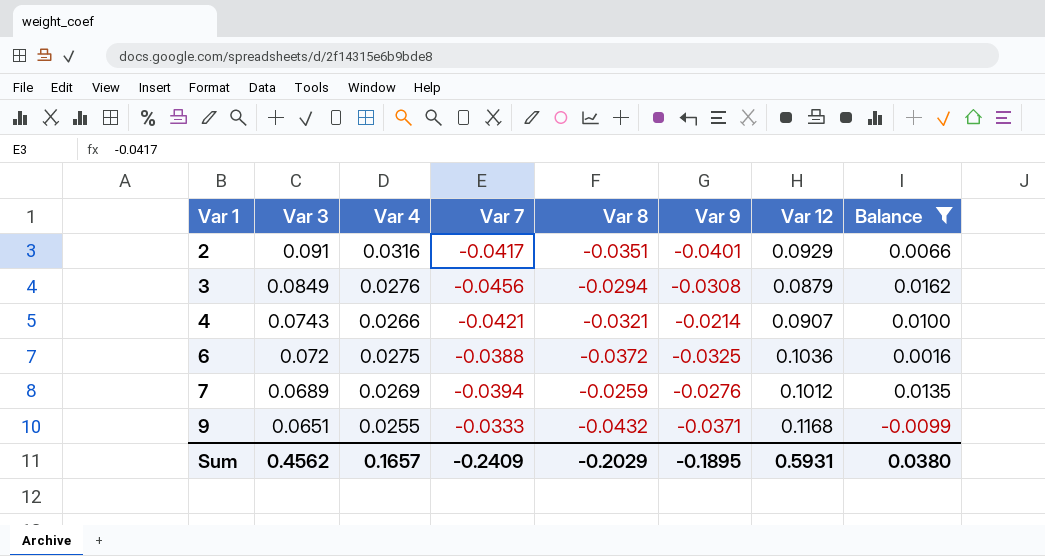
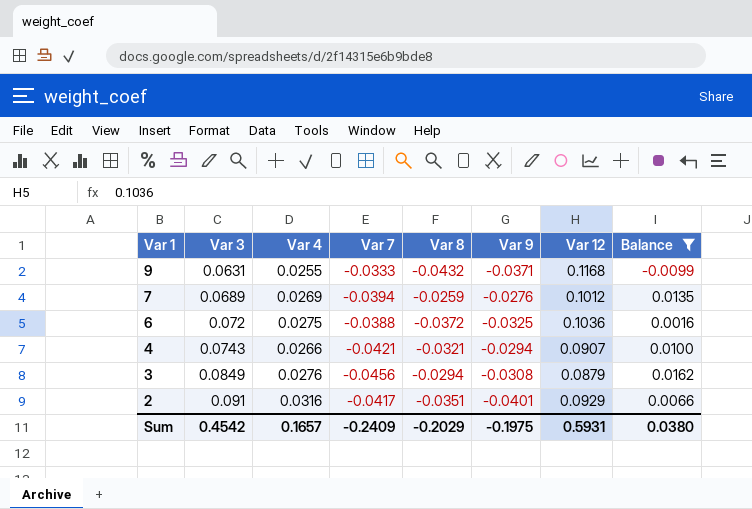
row order: Var 1 ascending -> Var 1 descending
9 | Var 3: 0.0651 -> 0.0631
4 | Var 9: -0.0214 -> -0.0294
Sum | Var 3: 0.4562 -> 0.4542
Sum | Var 9: -0.1895 -> -0.1975

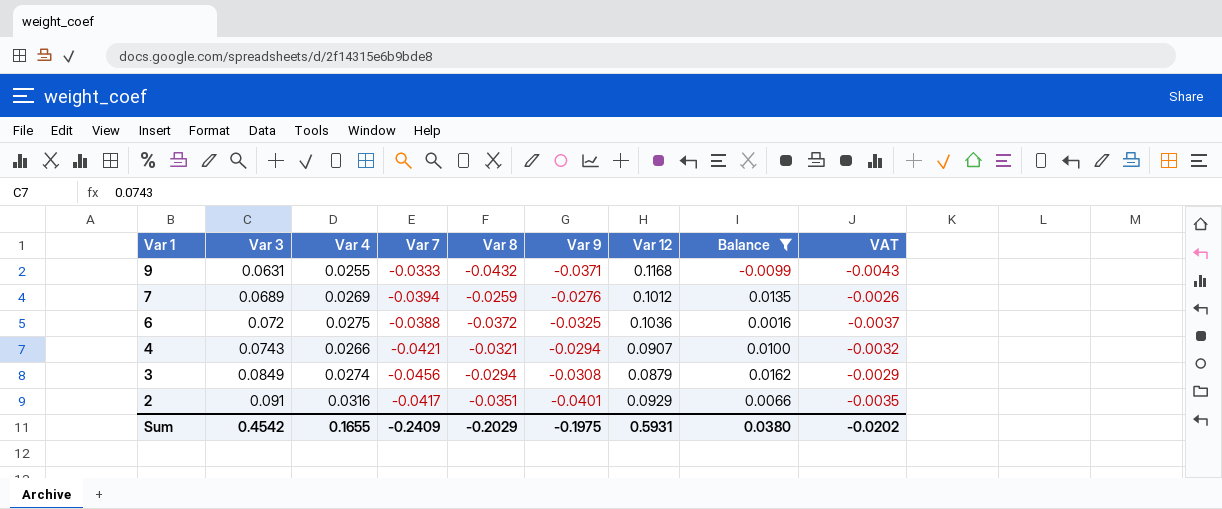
column VAT | formula: none -> [Var 8] * 0.1
3 | Var 4: 0.0276 -> 0.0274
Sum | Var 4: 0.1657 -> 0.1655

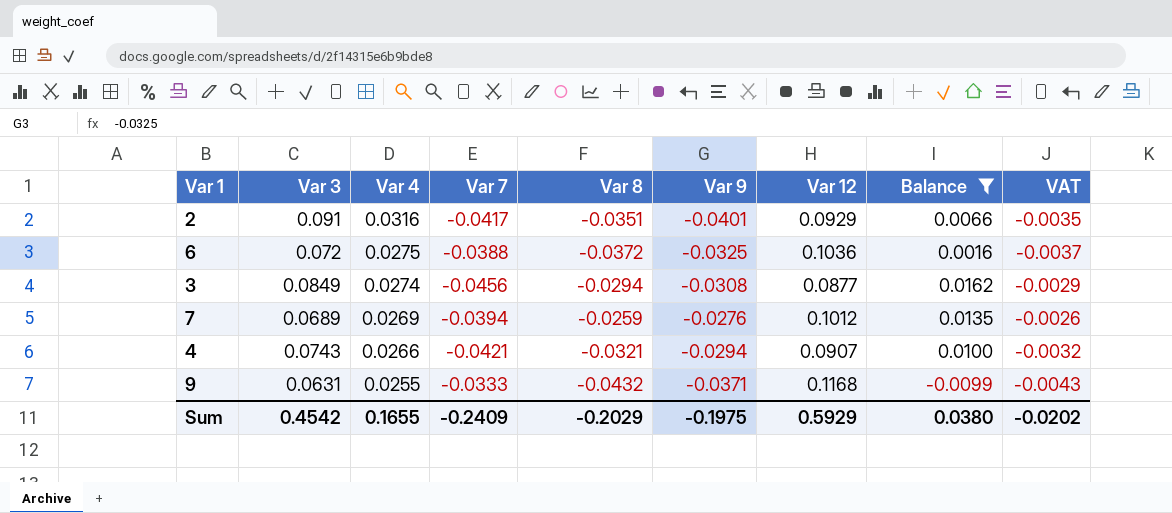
row order: Var 1 descending -> Var 4 descending
3 | Var 12: 0.0879 -> 0.0877
Sum | Var 12: 0.5931 -> 0.5929

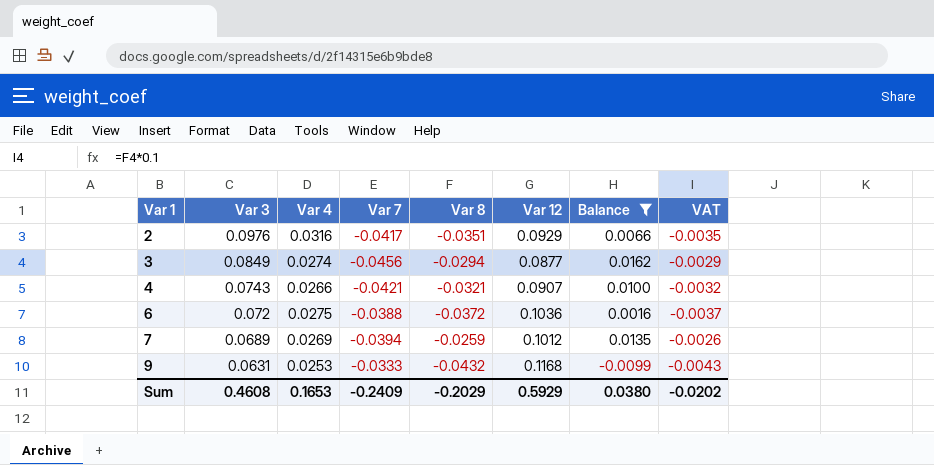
row order: Var 4 descending -> Var 1 ascending
column Var 9 | position: 6 -> none
2 | Var 3: 0.091 -> 0.0976
9 | Var 4: 0.0255 -> 0.0253
Sum | Var 3: 0.4542 -> 0.4608
Sum | Var 4: 0.1655 -> 0.1653

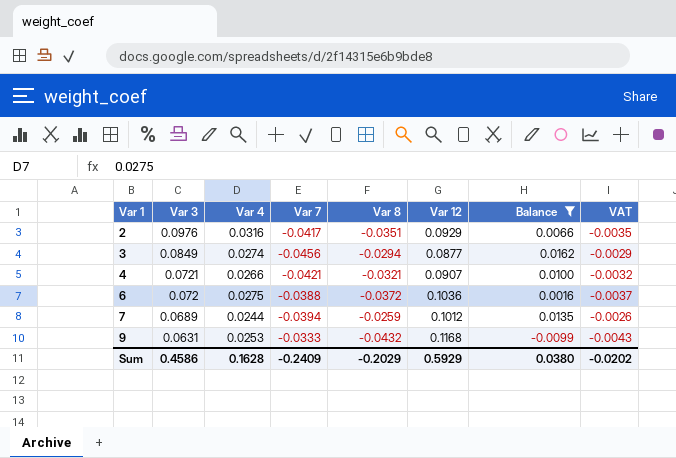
4 | Var 3: 0.0743 -> 0.0721
7 | Var 4: 0.0269 -> 0.0244
Sum | Var 3: 0.4608 -> 0.4586
Sum | Var 4: 0.1653 -> 0.1628

